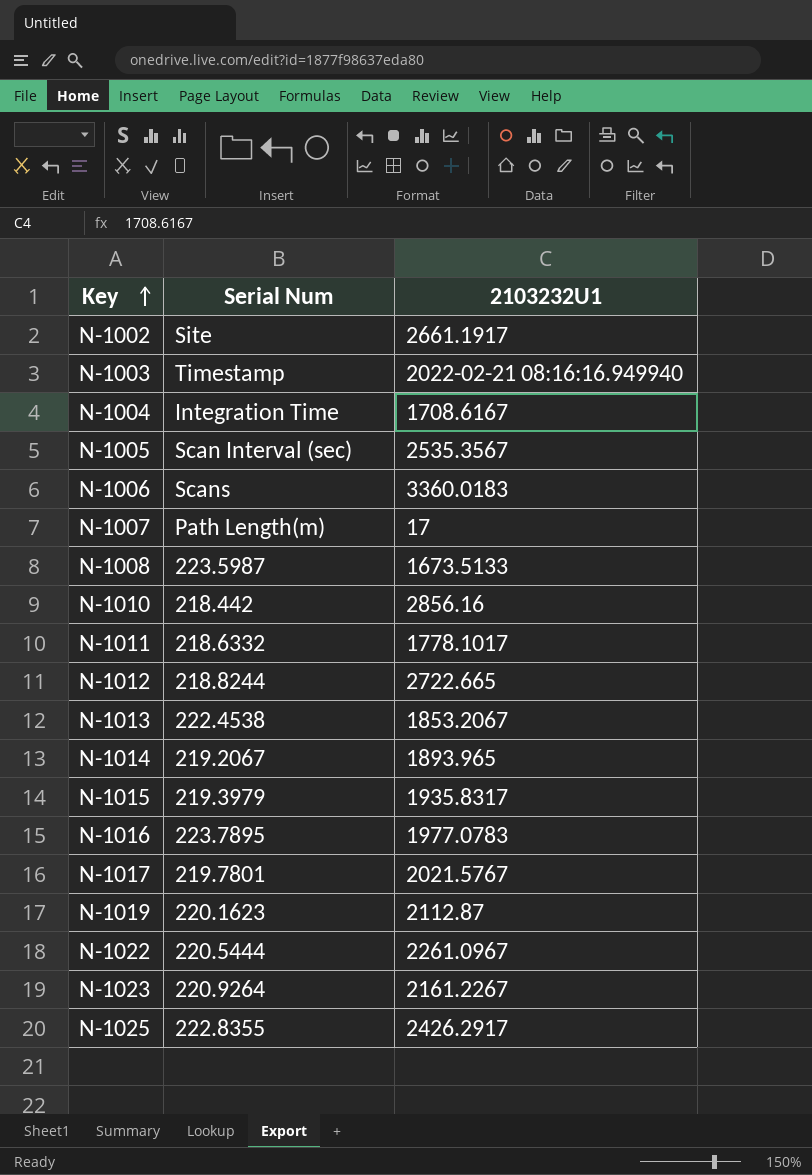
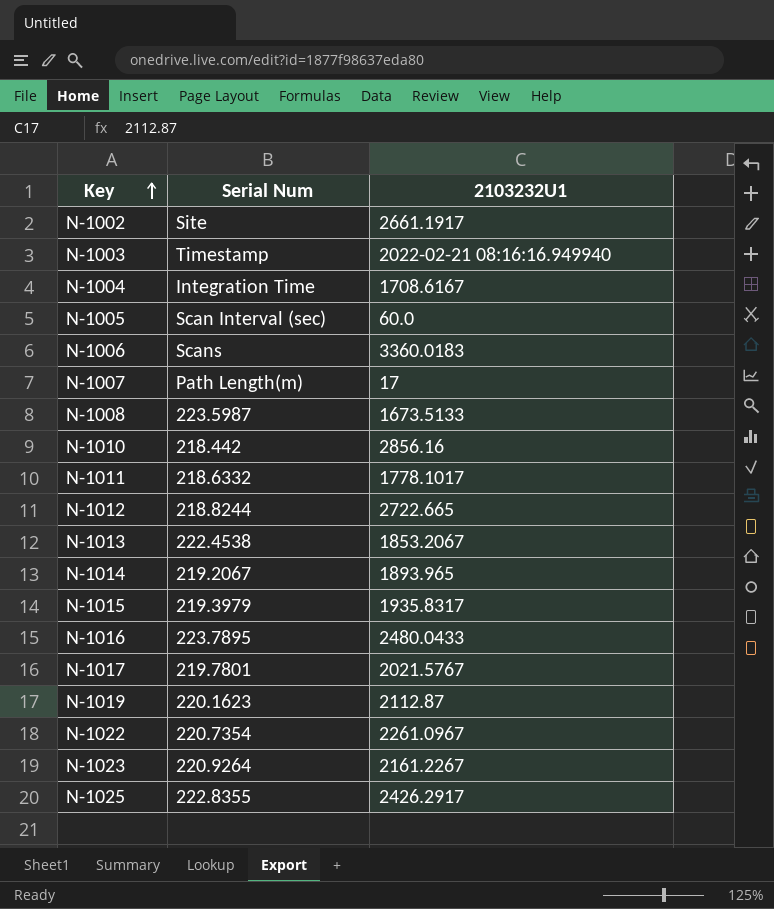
N-1005 | 2103232U1: 2535.3567 -> 60.0
N-1016 | 2103232U1: 1977.0783 -> 2480.0433
N-1022 | Serial Num: 220.5444 -> 220.7354

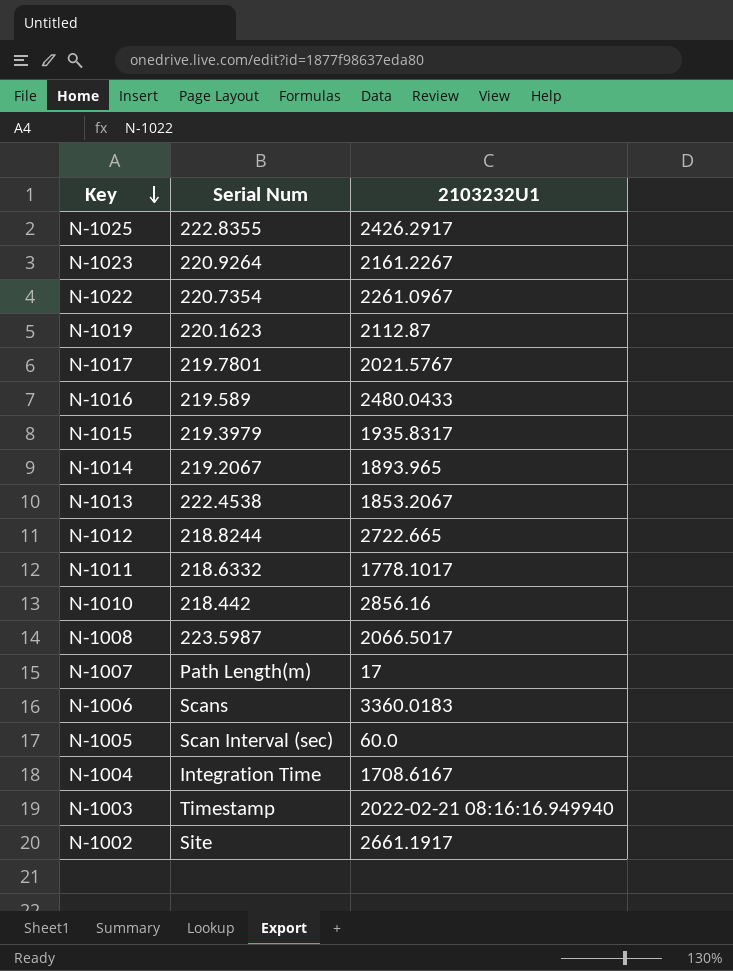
row order: Key ascending -> Key descending
N-1016 | Serial Num: 223.7895 -> 219.589
N-1008 | 2103232U1: 1673.5133 -> 2066.5017

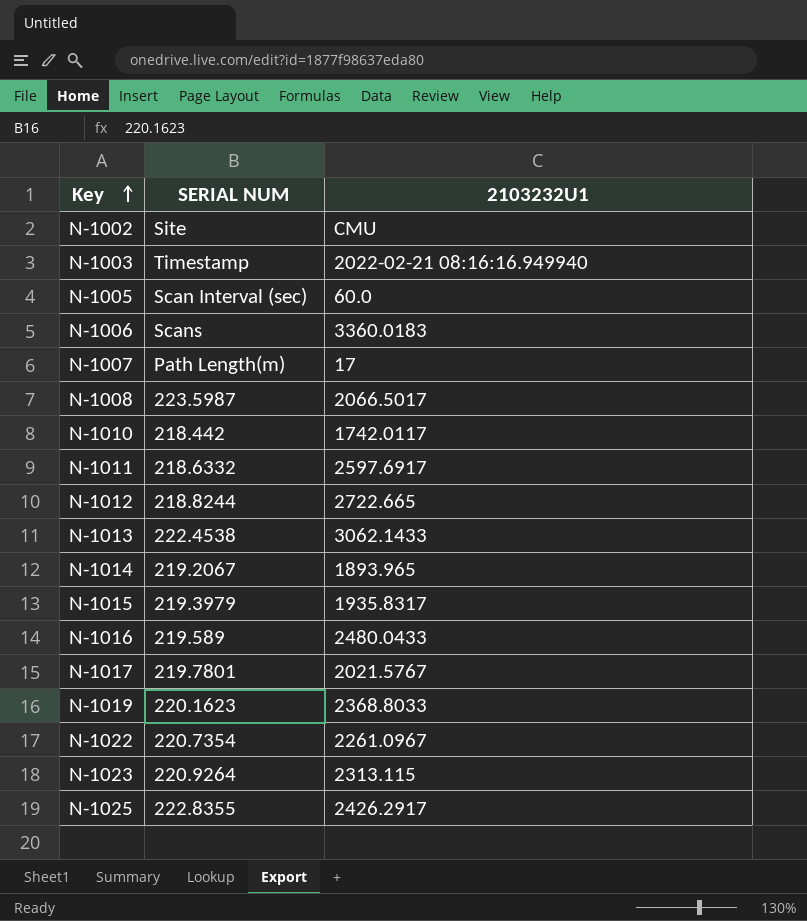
row order: Key descending -> Key ascending
column name: Serial Num -> SERIAL NUM
row N-1004: Integration Time | 1708.6167 -> none
N-1002 | 2103232U1: 2661.1917 -> CMU
N-1010 | 2103232U1: 2856.16 -> 1742.0117
N-1011 | 2103232U1: 1778.1017 -> 2597.6917
N-1013 | 2103232U1: 1853.2067 -> 3062.1433
N-1019 | 2103232U1: 2112.87 -> 2368.8033
N-1023 | 2103232U1: 2161.2267 -> 2313.115

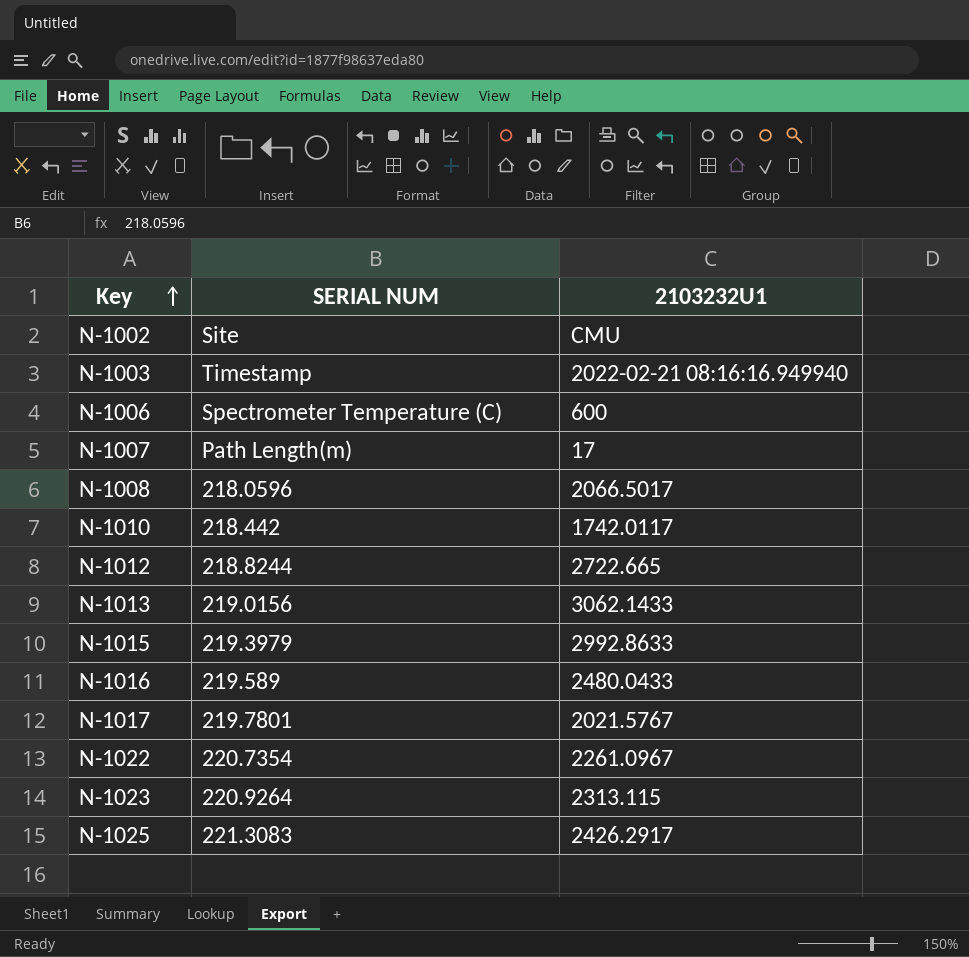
row N-1005: Scan Interval (sec) | 60.0 -> none
row N-1011: 218.6332 | 2597.6917 -> none
row N-1014: 219.2067 | 1893.965 -> none
row N-1019: 220.1623 | 2368.8033 -> none
N-1006 | SERIAL NUM: Scans -> Spectrometer Temperature (C)
N-1006 | 2103232U1: 3360.0183 -> 600
N-1008 | SERIAL NUM: 223.5987 -> 218.0596
N-1013 | SERIAL NUM: 222.4538 -> 219.0156
N-1015 | 2103232U1: 1935.8317 -> 2992.8633
N-1025 | SERIAL NUM: 222.8355 -> 221.3083

